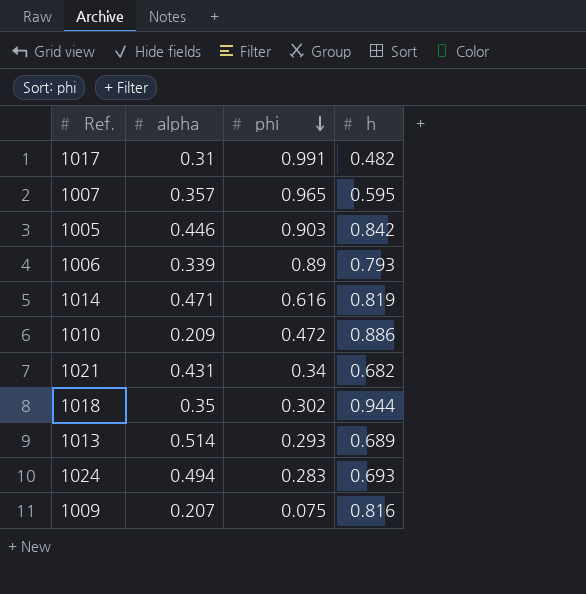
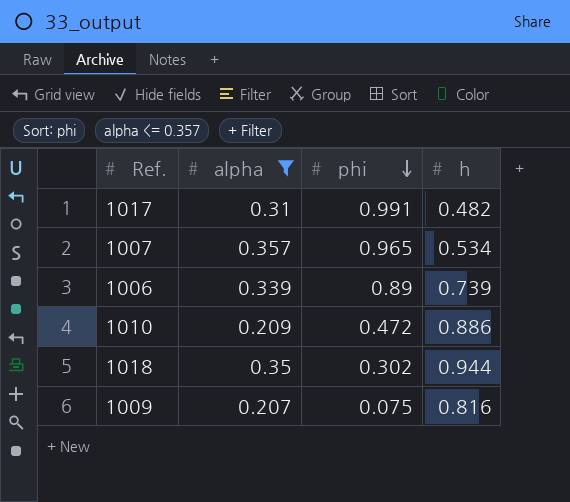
filter: none -> alpha <= 0.357
1007 | h: 0.595 -> 0.534
1006 | h: 0.793 -> 0.739

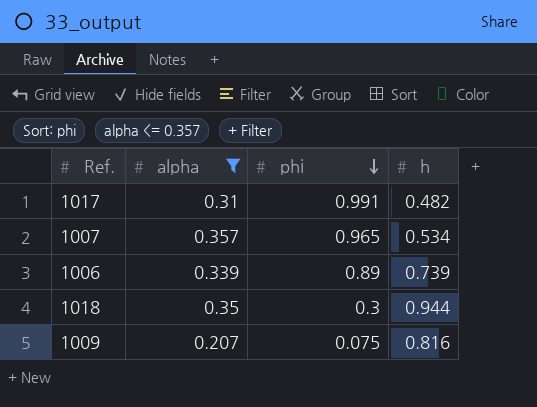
row 1010: 0.209 | 0.472 | 0.886 -> none
1018 | phi: 0.302 -> 0.3

